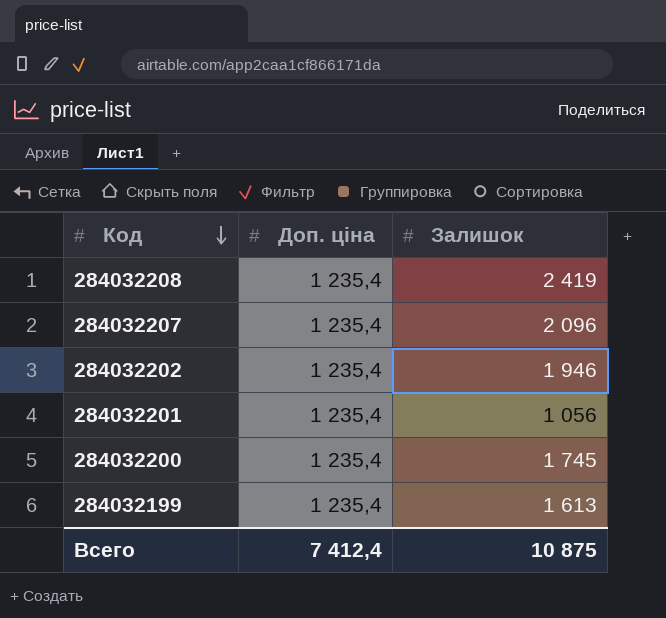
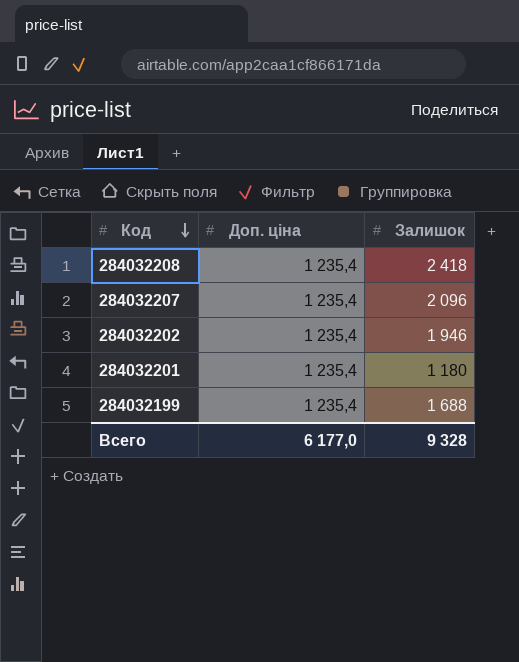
row 284032200: 1 235,4 | 1 745 -> none
284032208 | Залишок: 2 419 -> 2 418
284032201 | Залишок: 1 056 -> 1 180
284032199 | Залишок: 1 613 -> 1 688
Всего | Доп. ціна: 7 412,4 -> 6 177,0
Всего | Залишок: 10 875 -> 9 328

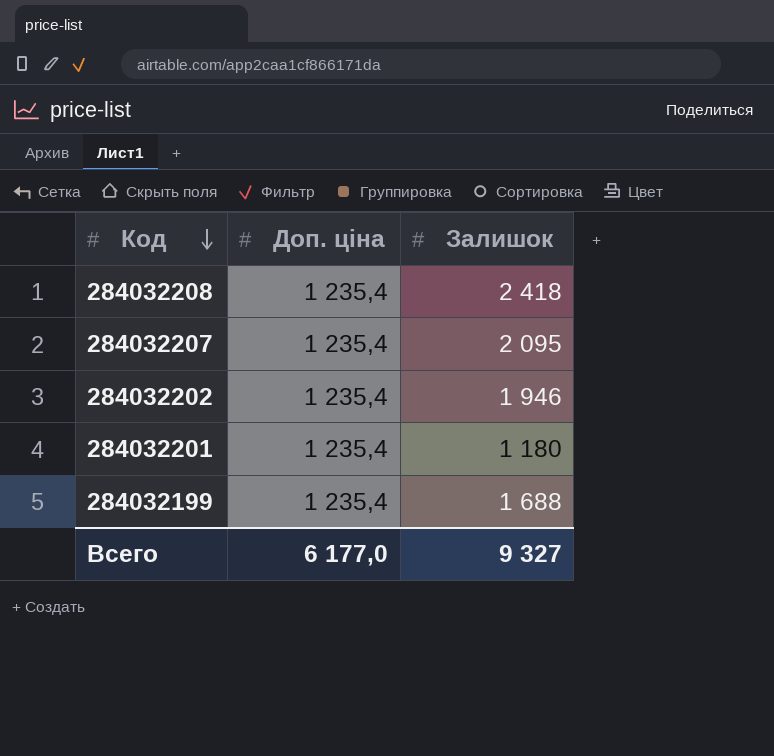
284032207 | Залишок: 2 096 -> 2 095
Всего | Залишок: 9 328 -> 9 327

